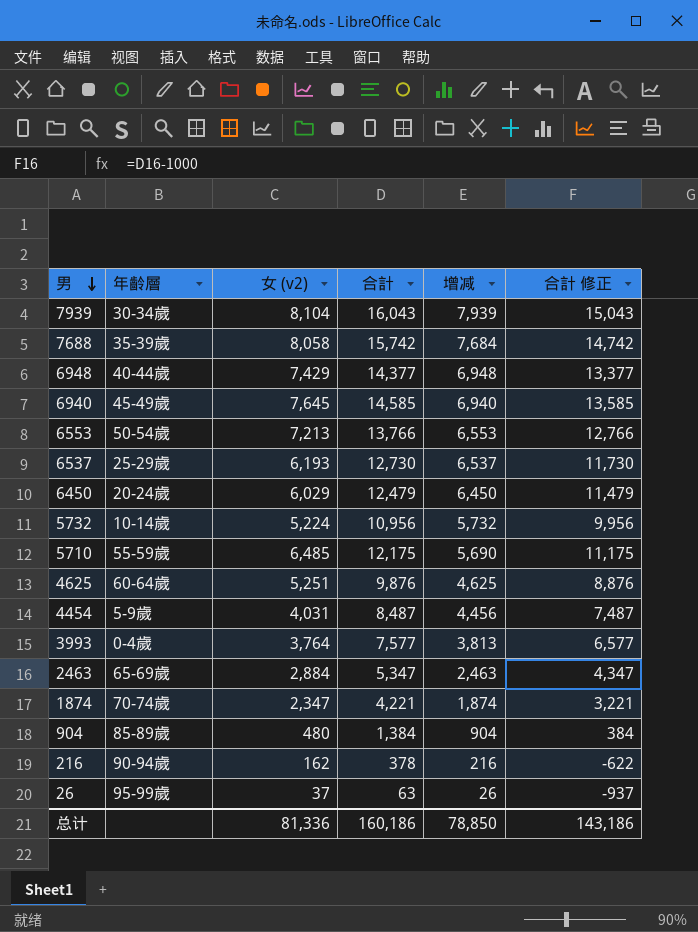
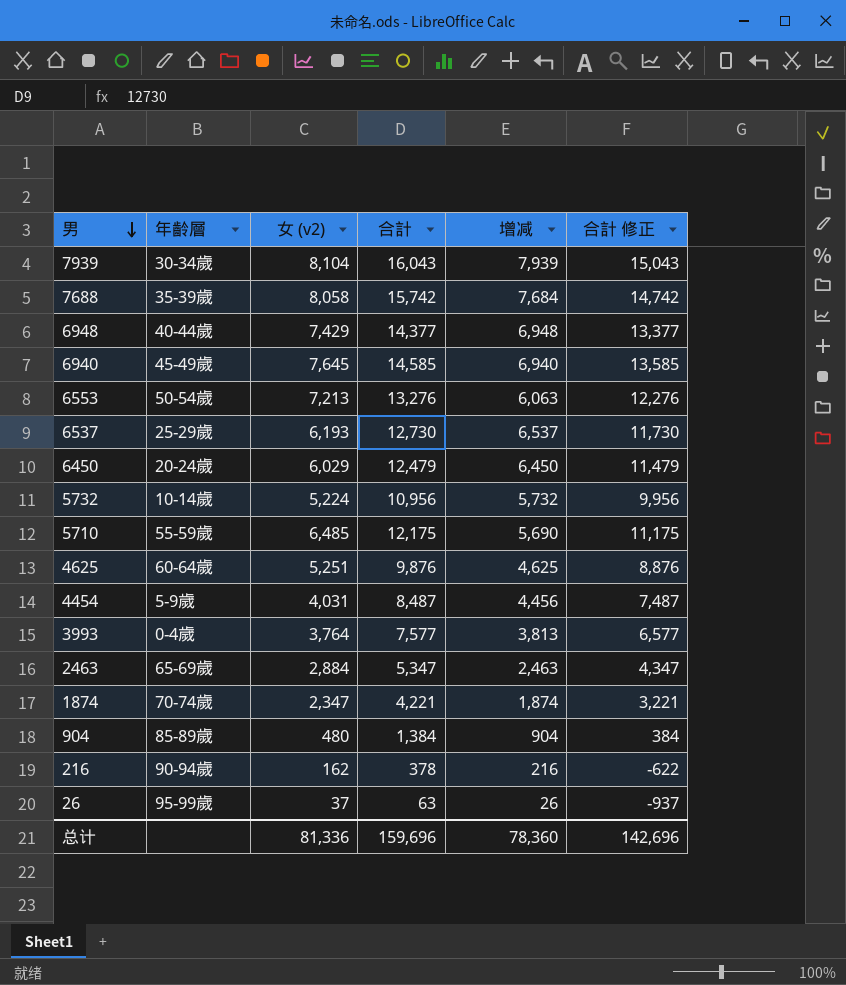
6553 | 合計: 13,766 -> 13,276
6553 | 增减: 6,553 -> 6,063
6553 | 合計 修正: 12,766 -> 12,276
总计 | 合計: 160,186 -> 159,696
总计 | 增减: 78,850 -> 78,360
总计 | 合計 修正: 143,186 -> 142,696

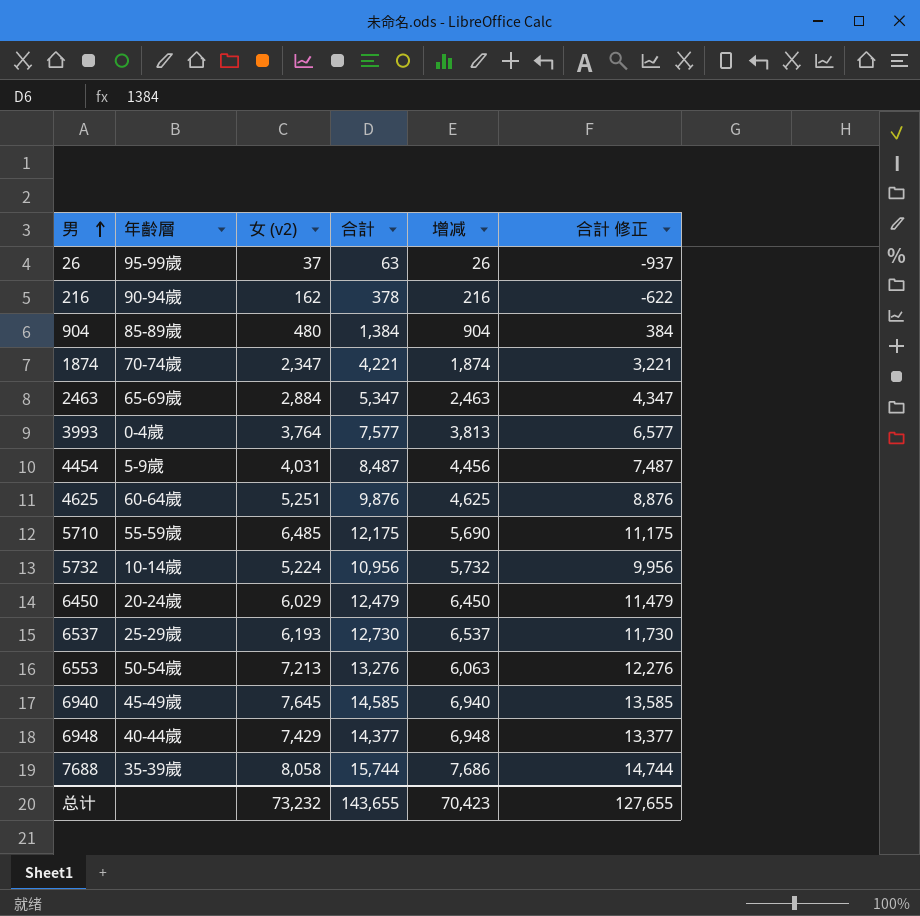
row order: 男 descending -> 男 ascending
row 7939: 30-34歲 | 8,104 | 16,043 | 7,939 | 15,043 -> none
7688 | 合計: 15,742 -> 15,744
7688 | 增减: 7,684 -> 7,686
7688 | 合計 修正: 14,742 -> 14,744
总计 | 女 (v2): 81,336 -> 73,232
总计 | 合計: 159,696 -> 143,655
总计 | 增减: 78,360 -> 70,423
总计 | 合計 修正: 142,696 -> 127,655

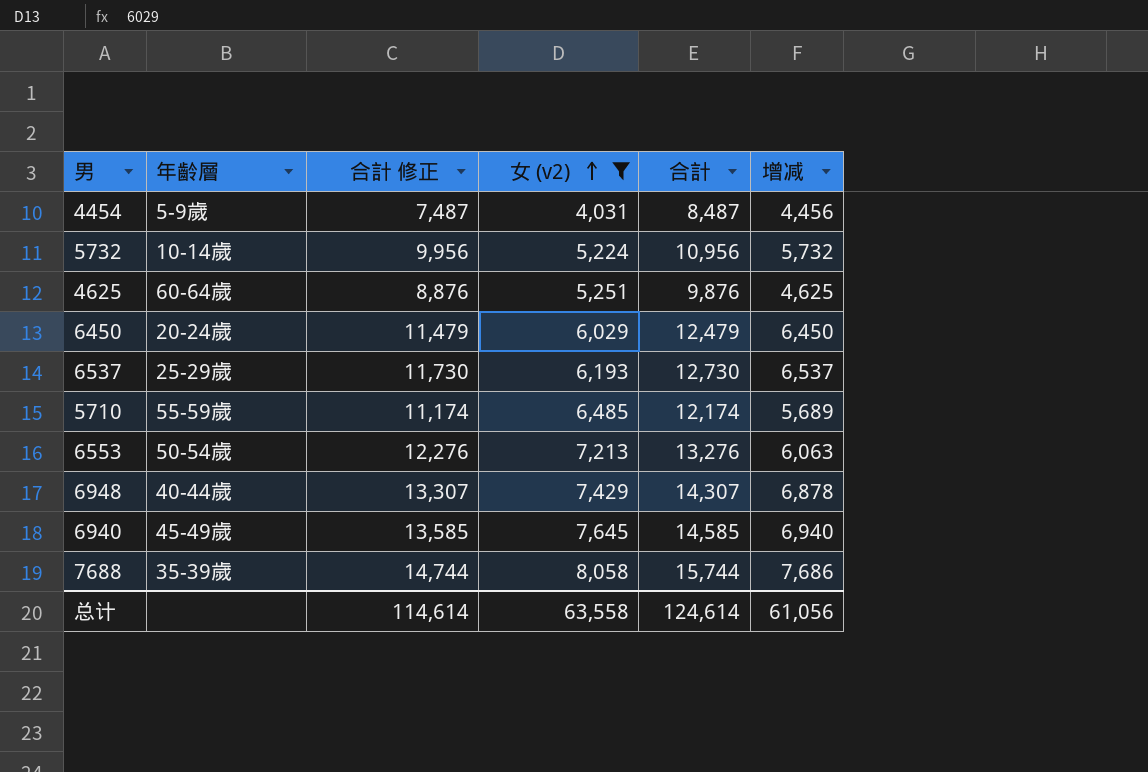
filter: none -> 女 (v2) >= 4,031
row order: 男 ascending -> 女 (v2) ascending
column 合計 修正 | position: 6 -> 3
5710 | 合計 修正: 11,175 -> 11,174
5710 | 合計: 12,175 -> 12,174
5710 | 增减: 5,690 -> 5,689
6948 | 合計 修正: 13,377 -> 13,307
6948 | 合計: 14,377 -> 14,307
6948 | 增减: 6,948 -> 6,878
总计 | 合計 修正: 127,655 -> 114,614
总计 | 女 (v2): 73,232 -> 63,558
总计 | 合計: 143,655 -> 124,614
总计 | 增减: 70,423 -> 61,056

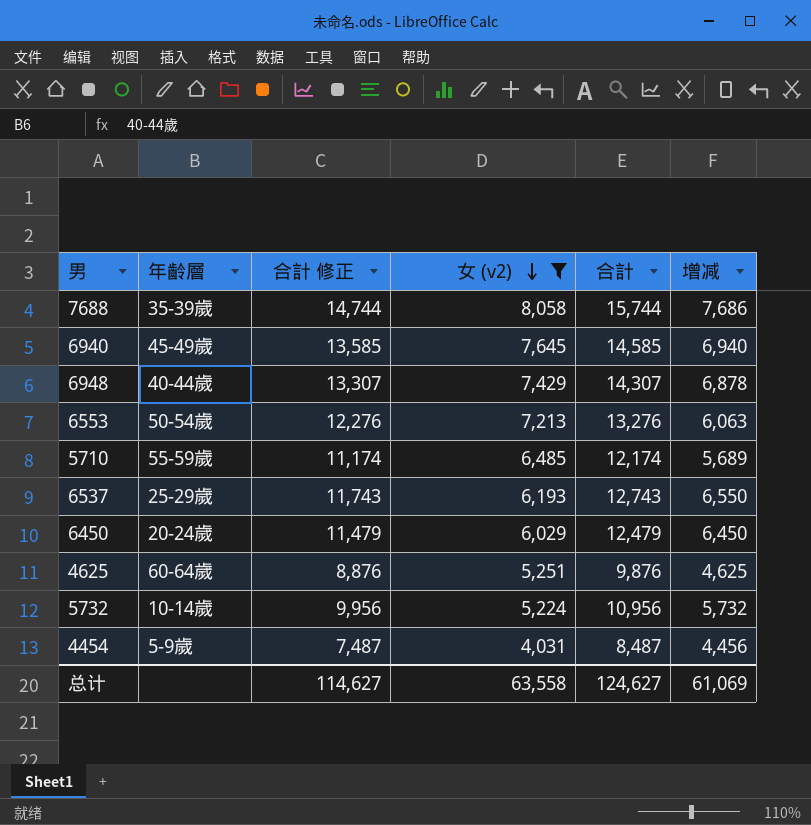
row order: 女 (v2) ascending -> 女 (v2) descending
6537 | 合計 修正: 11,730 -> 11,743
6537 | 合計: 12,730 -> 12,743
6537 | 增减: 6,537 -> 6,550
总计 | 合計 修正: 114,614 -> 114,627
总计 | 合計: 124,614 -> 124,627
总计 | 增减: 61,056 -> 61,069

